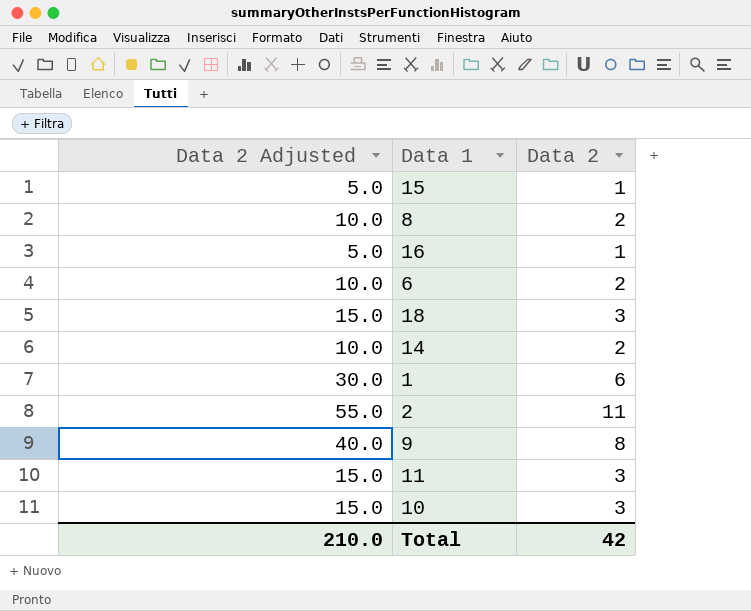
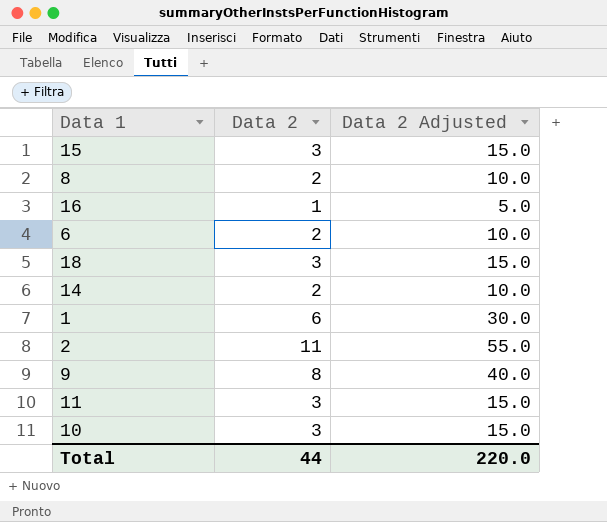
column Data 2 Adjusted | position: 1 -> 3
15 | Data 2: 1 -> 3
15 | Data 2 Adjusted: 5.0 -> 15.0
Total | Data 2: 42 -> 44
Total | Data 2 Adjusted: 210.0 -> 220.0

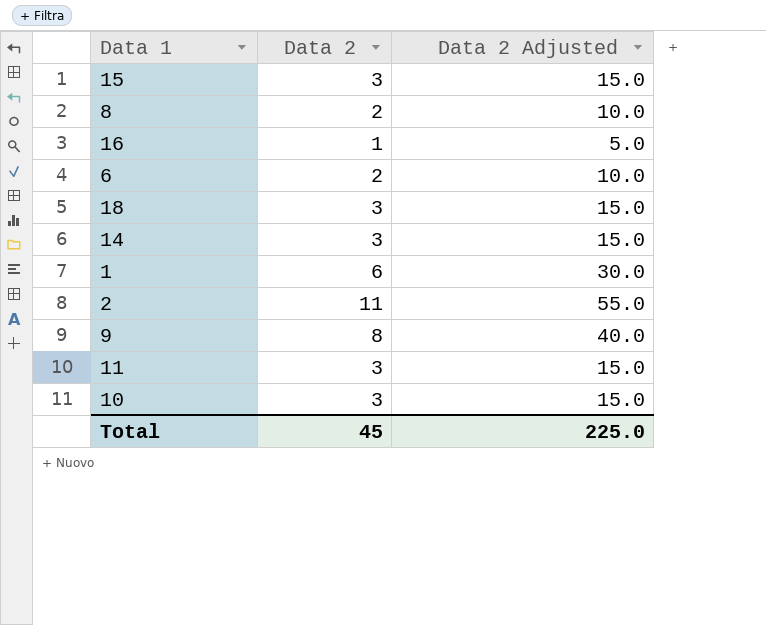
14 | Data 2: 2 -> 3
14 | Data 2 Adjusted: 10.0 -> 15.0
Total | Data 2: 44 -> 45
Total | Data 2 Adjusted: 220.0 -> 225.0

